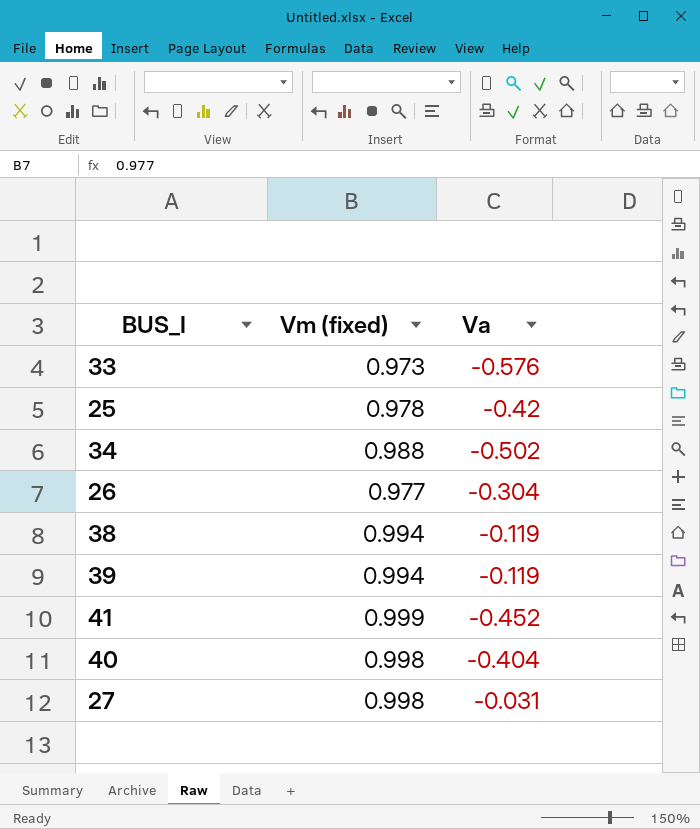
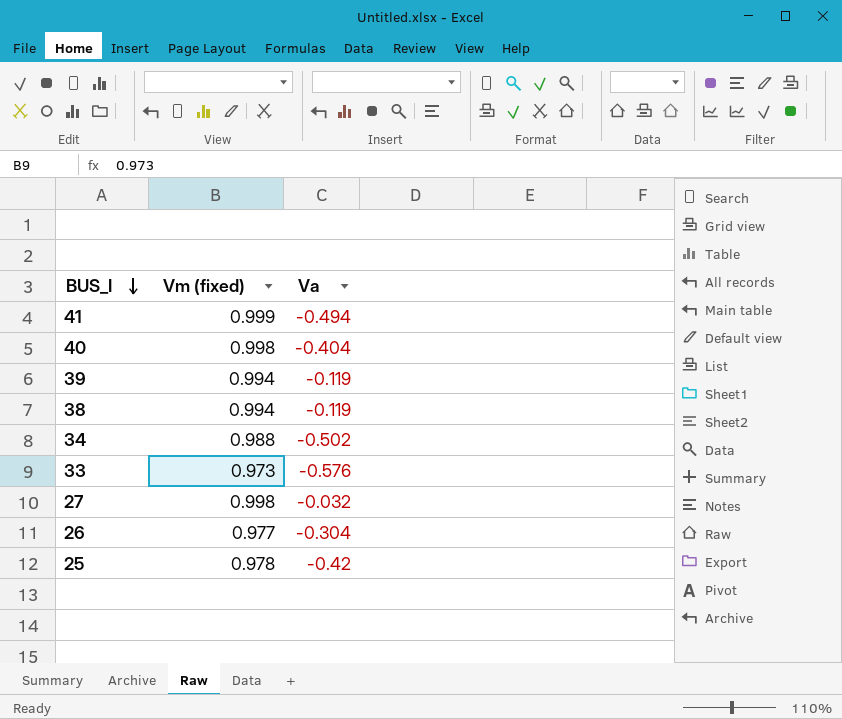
row order: none -> BUS_I descending
41 | Va: -0.452 -> -0.494
27 | Va: -0.031 -> -0.032

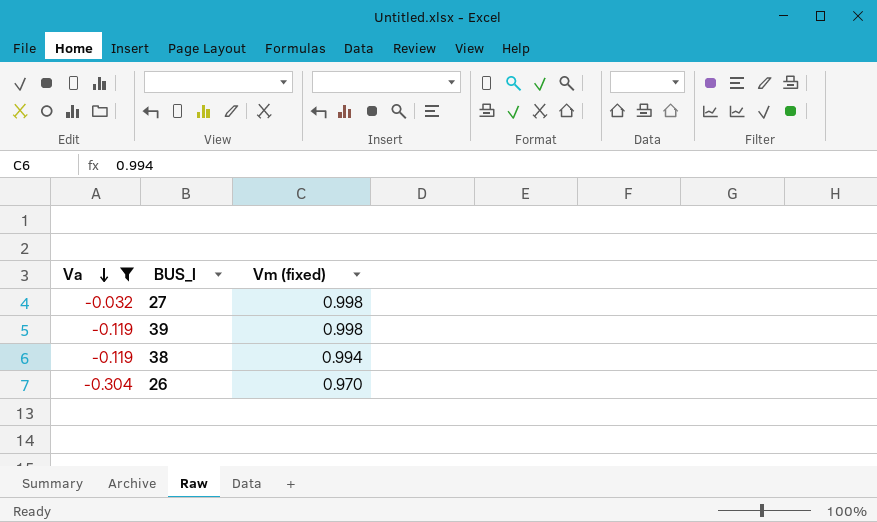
filter: none -> Va >= -0.304
row order: BUS_I descending -> Va descending
column Va | position: 3 -> 1
39 | Vm (fixed): 0.994 -> 0.998
26 | Vm (fixed): 0.977 -> 0.970

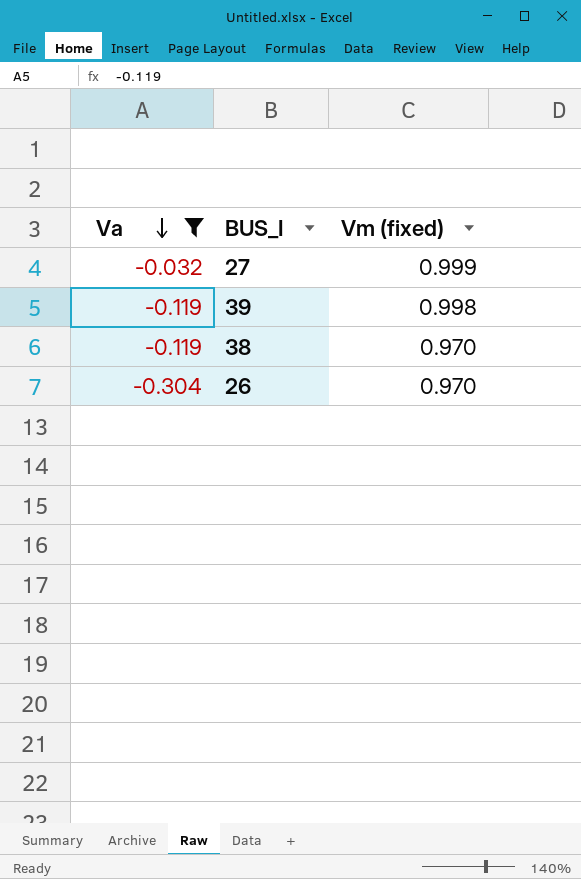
27 | Vm (fixed): 0.998 -> 0.999
38 | Vm (fixed): 0.994 -> 0.970

